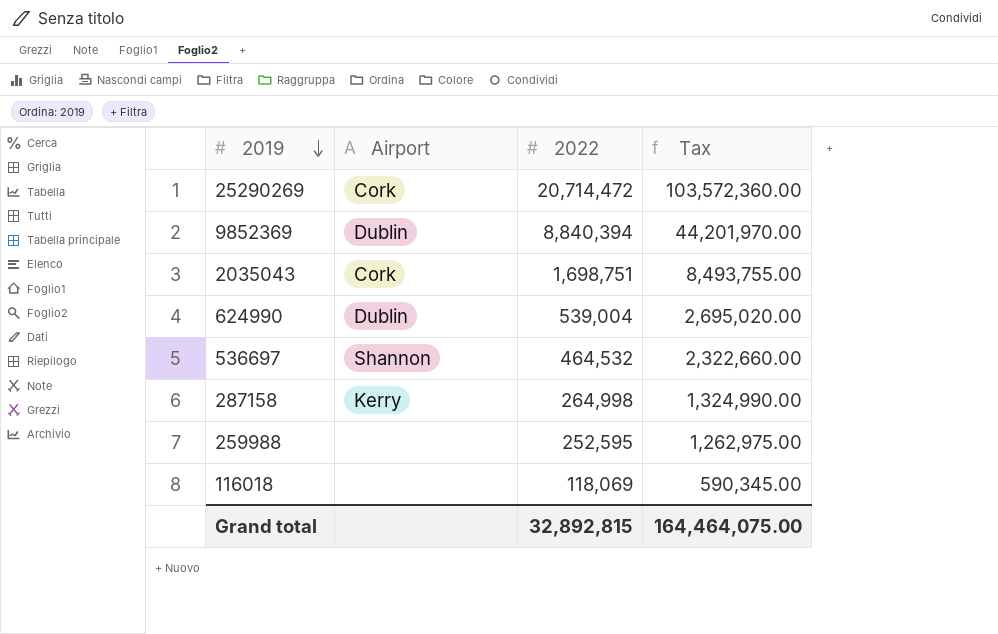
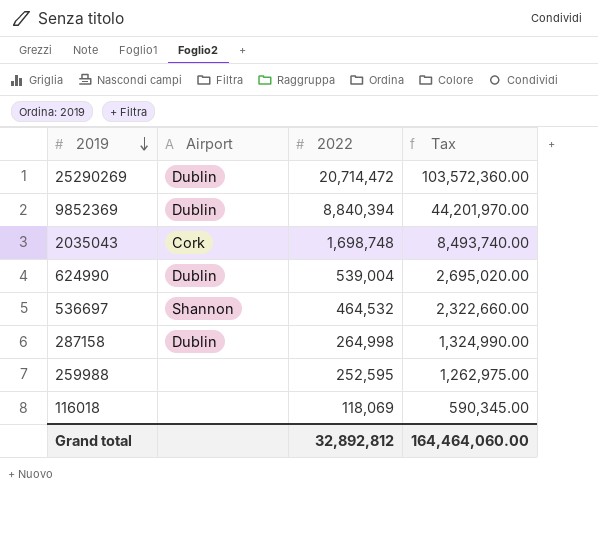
25290269 | Airport: Cork -> Dublin
2035043 | 2022: 1,698,751 -> 1,698,748
2035043 | Tax: 8,493,755.00 -> 8,493,740.00
287158 | Airport: Kerry -> Dublin
Grand total | 2022: 32,892,815 -> 32,892,812
Grand total | Tax: 164,464,075.00 -> 164,464,060.00

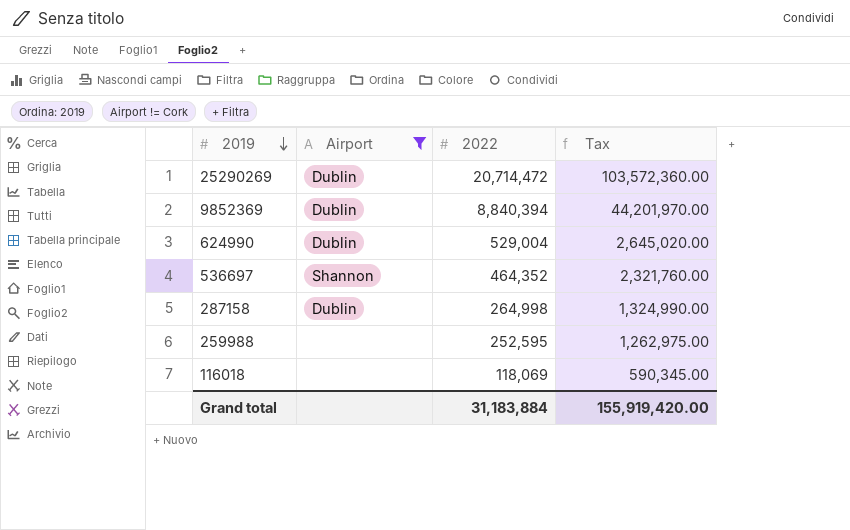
filter: none -> Airport != Cork
624990 | 2022: 539,004 -> 529,004
624990 | Tax: 2,695,020.00 -> 2,645,020.00
536697 | 2022: 464,532 -> 464,352
536697 | Tax: 2,322,660.00 -> 2,321,760.00
Grand total | 2022: 32,892,812 -> 31,183,884
Grand total | Tax: 164,464,060.00 -> 155,919,420.00

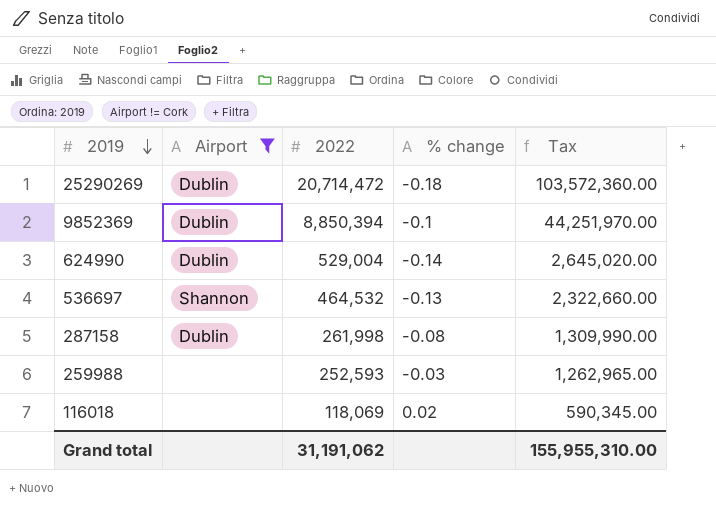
column % change | position: none -> 4
9852369 | 2022: 8,840,394 -> 8,850,394
9852369 | Tax: 44,201,970.00 -> 44,251,970.00
536697 | 2022: 464,352 -> 464,532
536697 | Tax: 2,321,760.00 -> 2,322,660.00
287158 | 2022: 264,998 -> 261,998
287158 | Tax: 1,324,990.00 -> 1,309,990.00
259988 | 2022: 252,595 -> 252,593
259988 | Tax: 1,262,975.00 -> 1,262,965.00
Grand total | 2022: 31,183,884 -> 31,191,062
Grand total | Tax: 155,919,420.00 -> 155,955,310.00

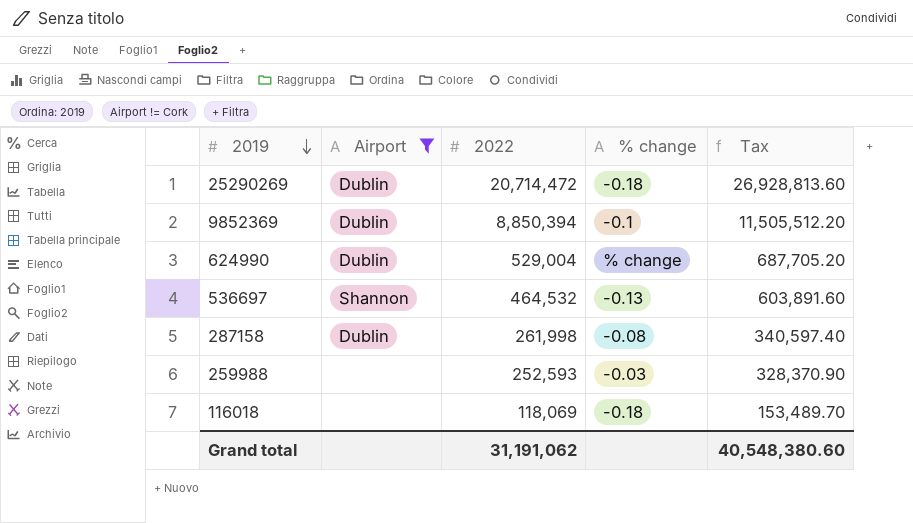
column Tax | formula: [2022] * 5 -> [2022] * 1.3
624990 | % change: -0.14 -> % change
116018 | % change: 0.02 -> -0.18
Grand total | Tax: 155,955,310.00 -> 40,548,380.60

